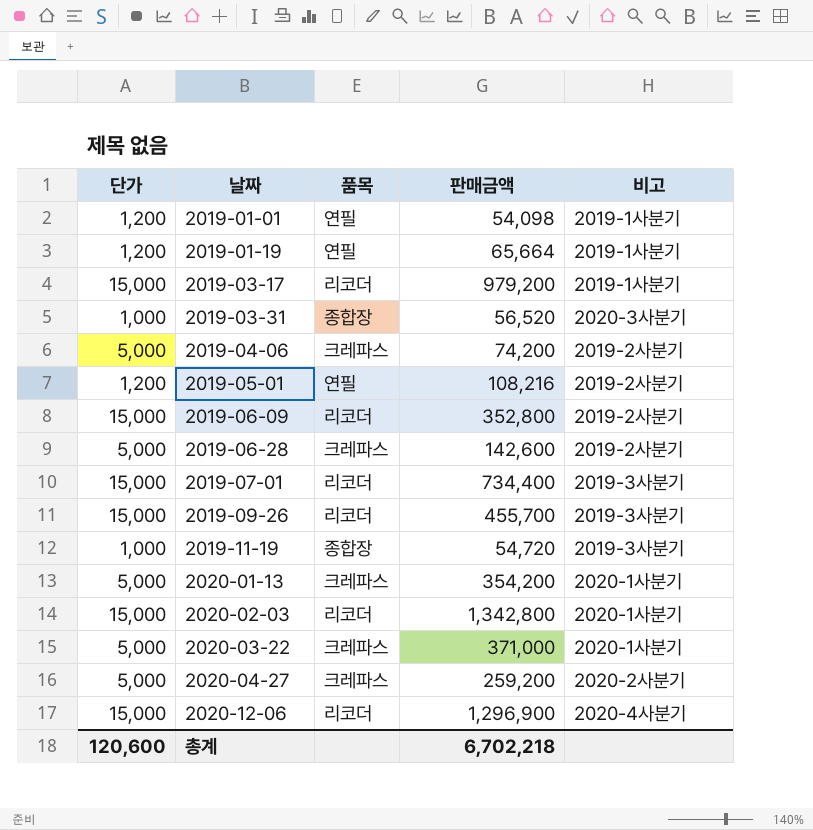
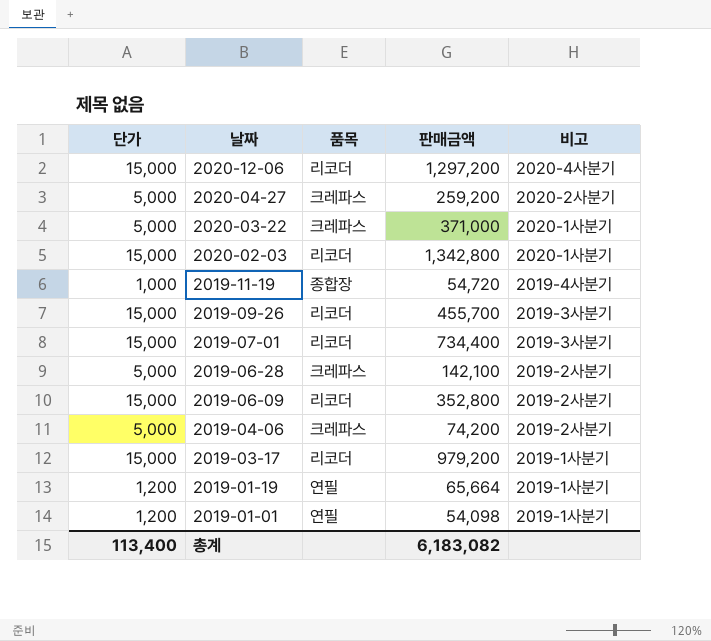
row order: 날짜 ascending -> 날짜 descending
row 2019-03-31: 1,000 | 종합장 | 56,520 | 2020-3사분기 -> none
row 2019-05-01: 1,200 | 연필 | 108,216 | 2019-2사분기 -> none
row 2020-01-13: 5,000 | 크레파스 | 354,200 | 2020-1사분기 -> none
2020-12-06 | 판매금액: 1,296,900 -> 1,297,200
2019-11-19 | 비고: 2019-3사분기 -> 2019-4사분기
2019-06-28 | 판매금액: 142,600 -> 142,100
총계 | 단가: 120,600 -> 113,400
총계 | 판매금액: 6,702,218 -> 6,183,082

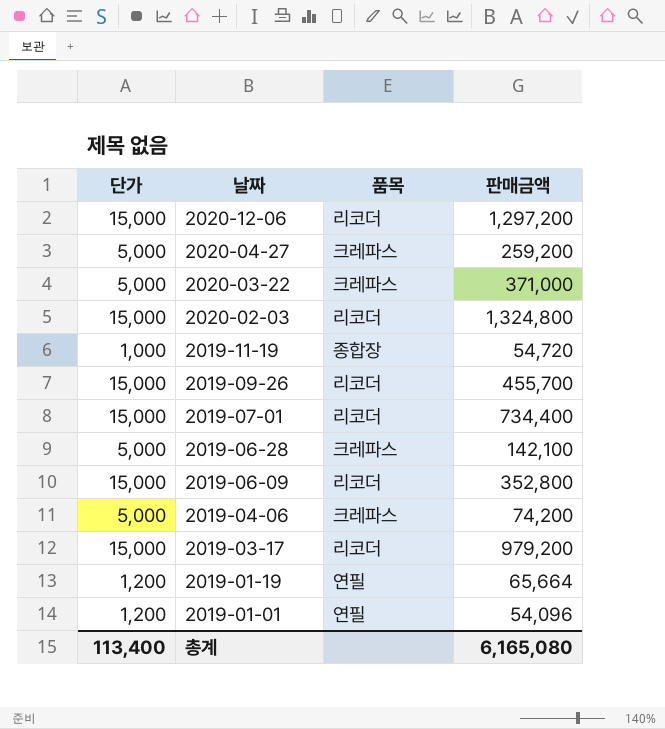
column 비고 | position: 5 -> none
2020-02-03 | 판매금액: 1,342,800 -> 1,324,800
2019-01-01 | 판매금액: 54,098 -> 54,096
총계 | 판매금액: 6,183,082 -> 6,165,080

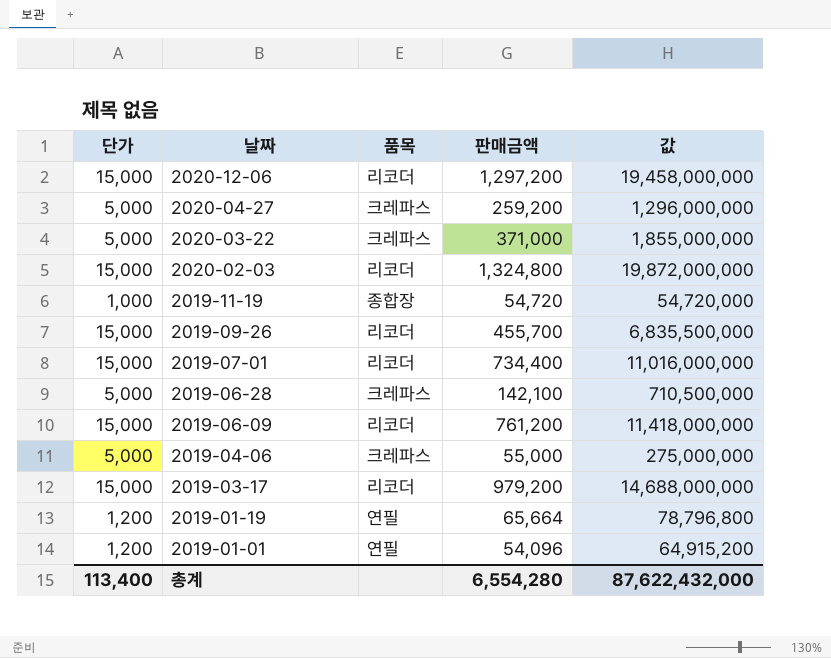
column 값 | formula: none -> [단가] * [판매금액]
2019-06-09 | 판매금액: 352,800 -> 761,200
2019-04-06 | 판매금액: 74,200 -> 55,000
총계 | 판매금액: 6,165,080 -> 6,554,280

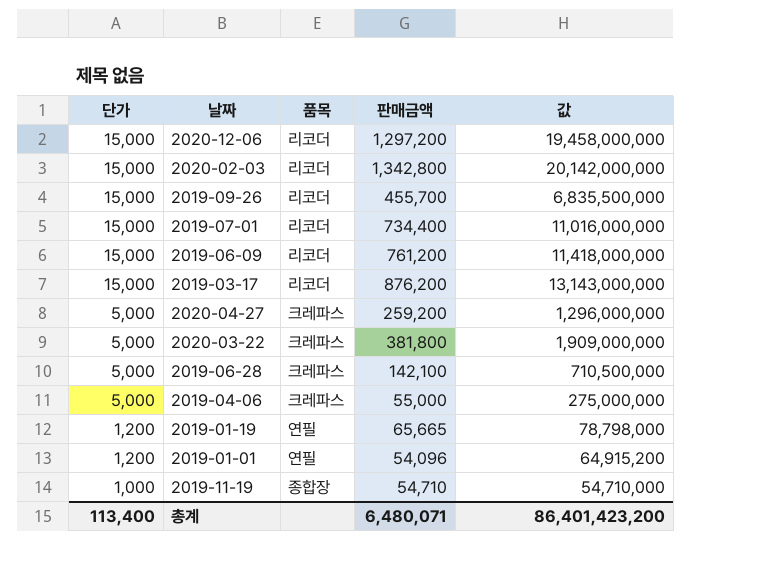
row order: 날짜 descending -> 단가 descending
2020-02-03 | 판매금액: 1,324,800 -> 1,342,800
2020-02-03 | 값: 19,872,000,000 -> 20,142,000,000
2019-03-17 | 판매금액: 979,200 -> 876,200
2019-03-17 | 값: 14,688,000,000 -> 13,143,000,000
2020-03-22 | 판매금액: 371,000 -> 381,800
2020-03-22 | 값: 1,855,000,000 -> 1,909,000,000
2019-01-19 | 판매금액: 65,664 -> 65,665
2019-01-19 | 값: 78,796,800 -> 78,798,000
2019-11-19 | 판매금액: 54,720 -> 54,710
2019-11-19 | 값: 54,720,000 -> 54,710,000
총계 | 판매금액: 6,554,280 -> 6,480,071
총계 | 값: 87,622,432,000 -> 86,401,423,200

